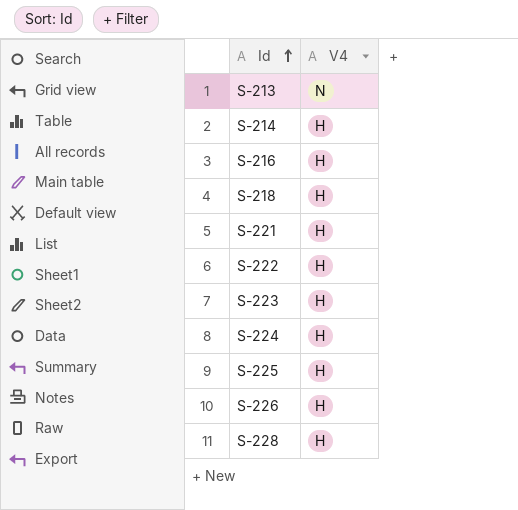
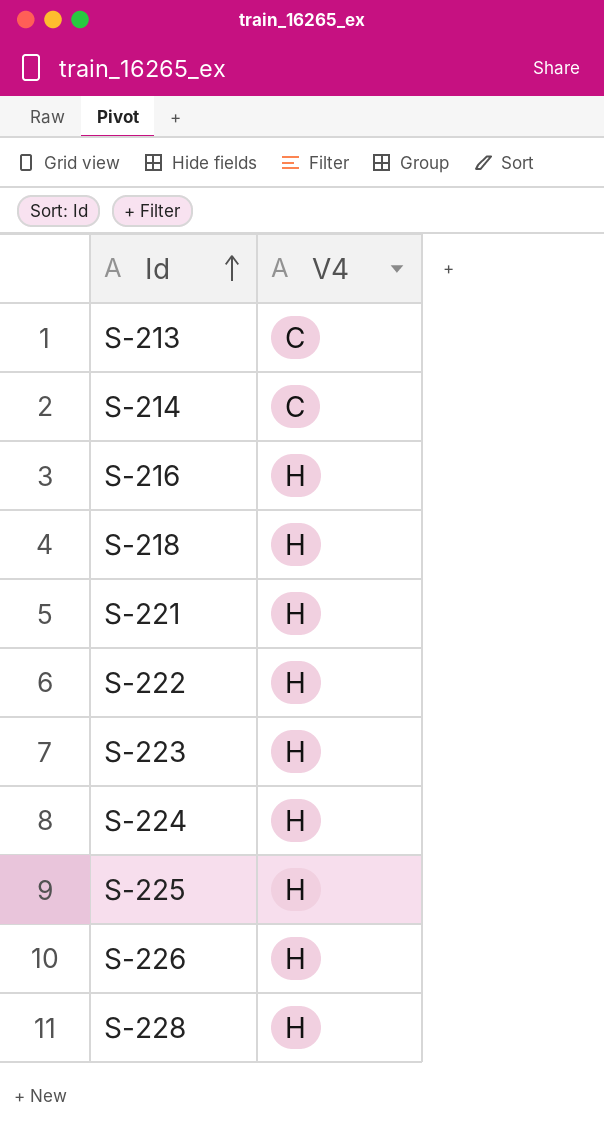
S-213 | V4: N -> C
S-214 | V4: H -> C

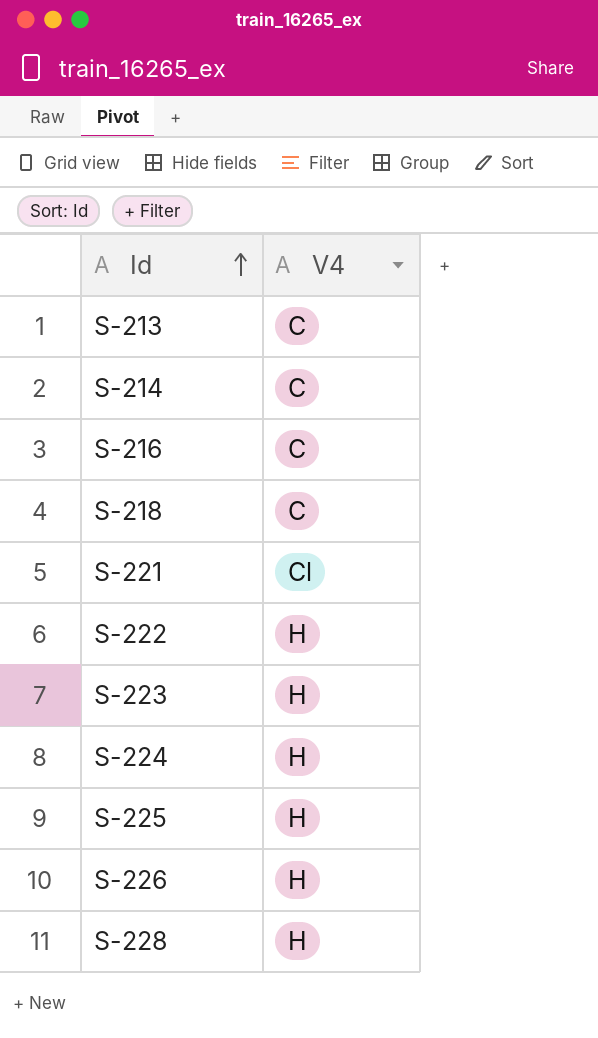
S-216 | V4: H -> C
S-218 | V4: H -> C
S-221 | V4: H -> Cl

